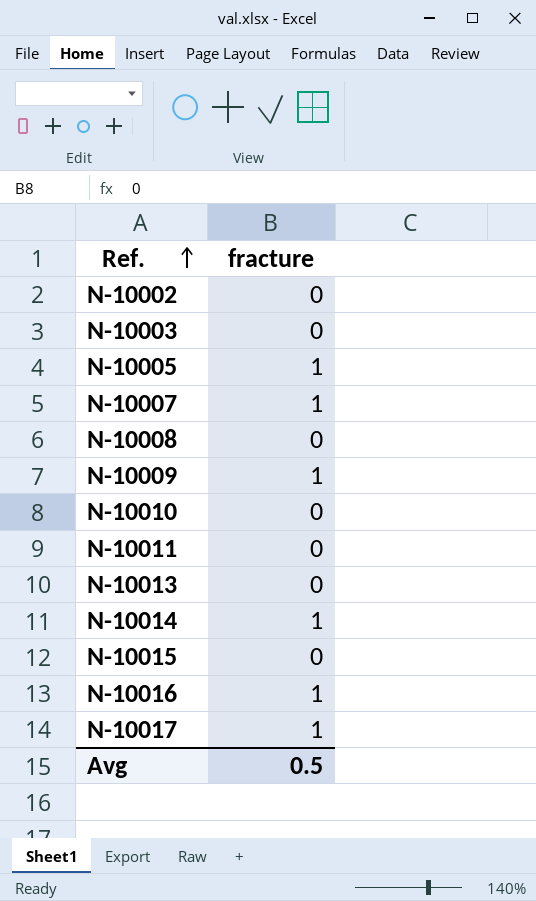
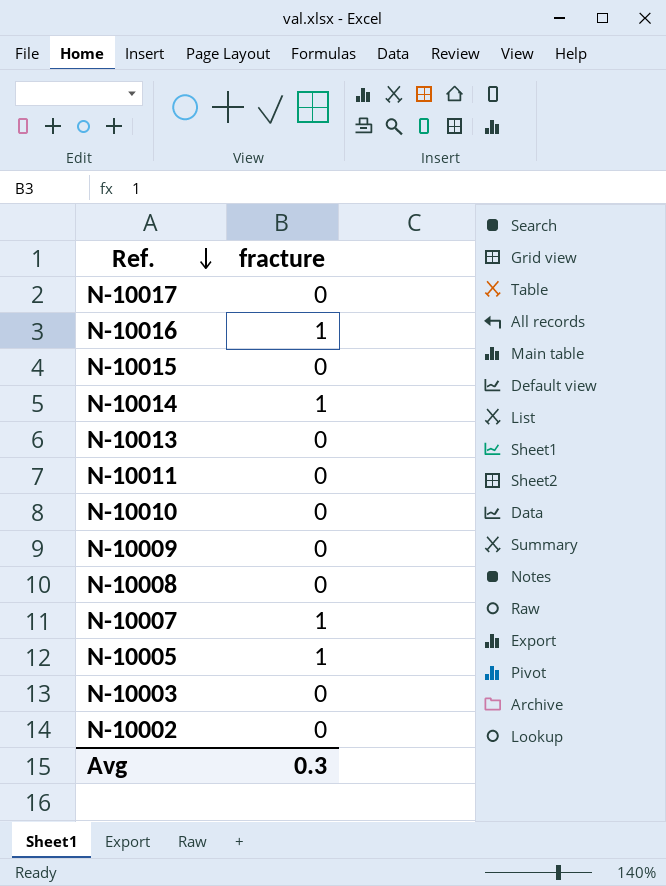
row order: Ref. ascending -> Ref. descending
N-10017 | fracture: 1 -> 0
N-10009 | fracture: 1 -> 0
Avg | fracture: 0.5 -> 0.3

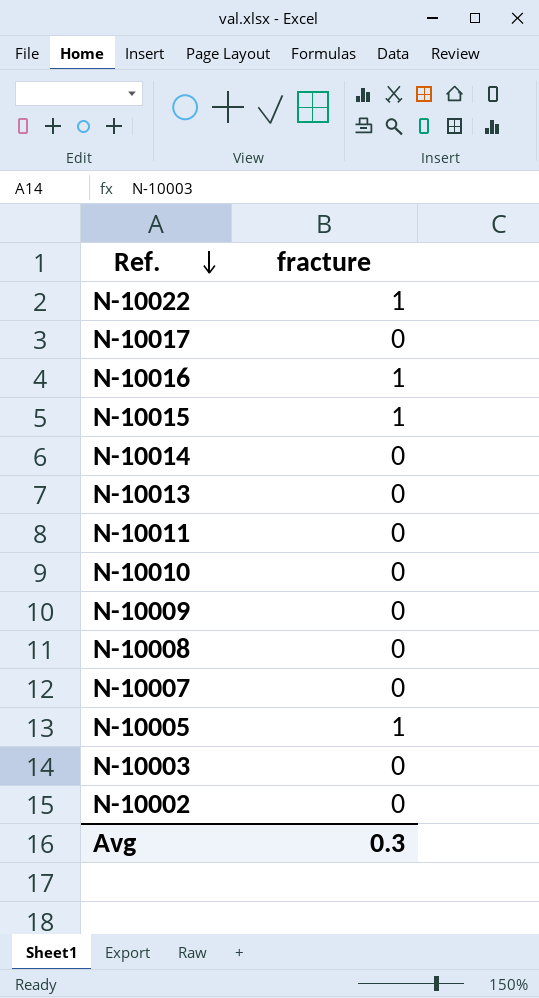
row N-10022: none -> 1
N-10015 | fracture: 0 -> 1
N-10014 | fracture: 1 -> 0
N-10007 | fracture: 1 -> 0

